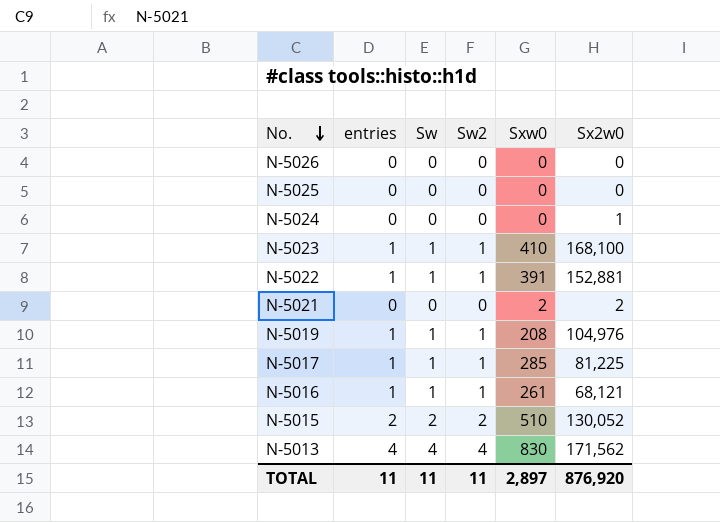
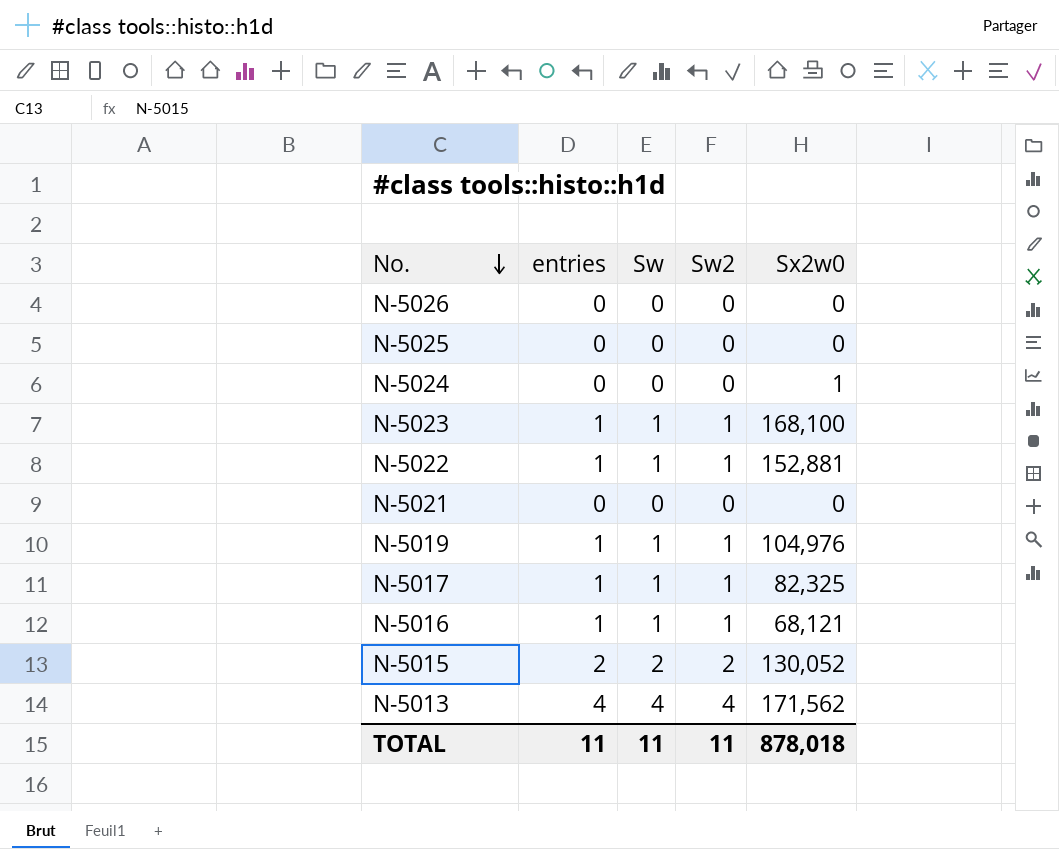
column Sxw0 | position: 5 -> none
N-5021 | Sx2w0: 2 -> 0
N-5017 | Sx2w0: 81,225 -> 82,325
TOTAL | Sx2w0: 876,920 -> 878,018

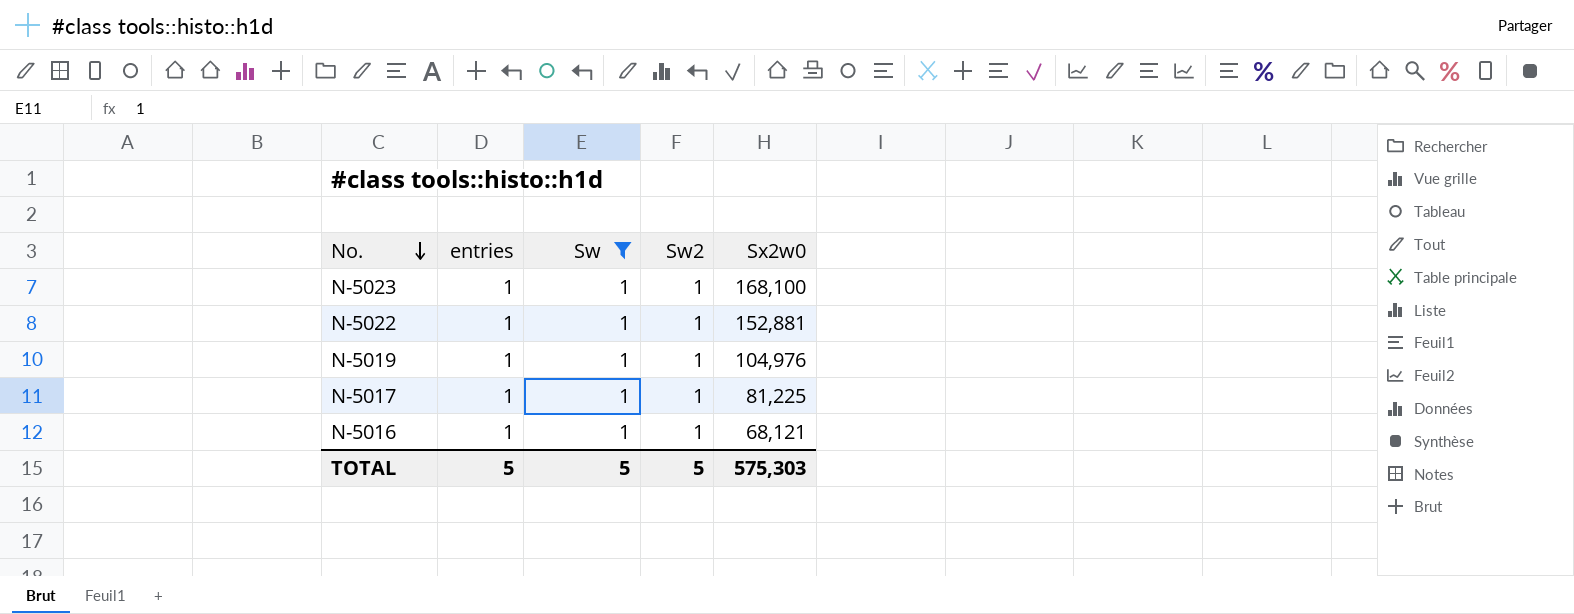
filter: none -> Sw = 1
N-5017 | Sx2w0: 82,325 -> 81,225
TOTAL | entries: 11 -> 5
TOTAL | Sw: 11 -> 5
TOTAL | Sw2: 11 -> 5
TOTAL | Sx2w0: 878,018 -> 575,303

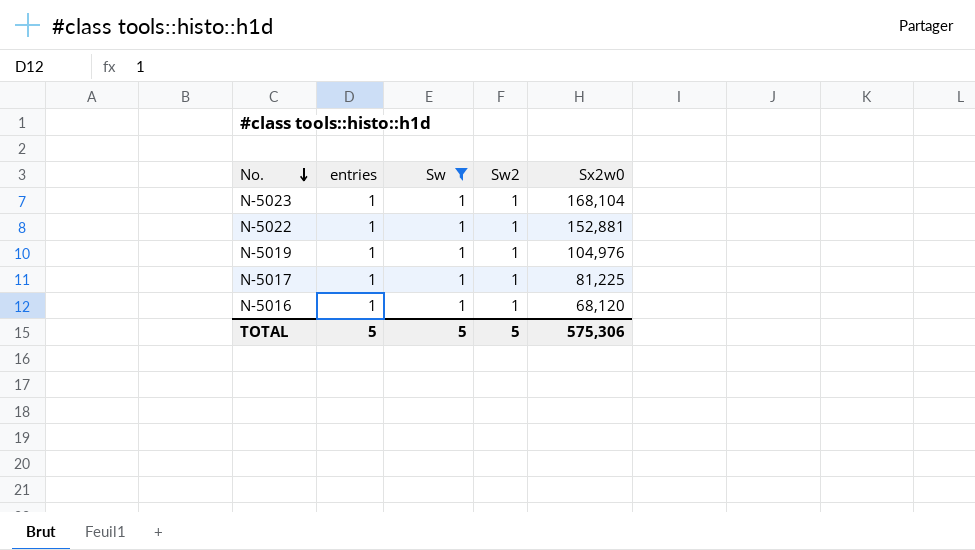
N-5023 | Sx2w0: 168,100 -> 168,104
N-5016 | Sx2w0: 68,121 -> 68,120
TOTAL | Sx2w0: 575,303 -> 575,306

